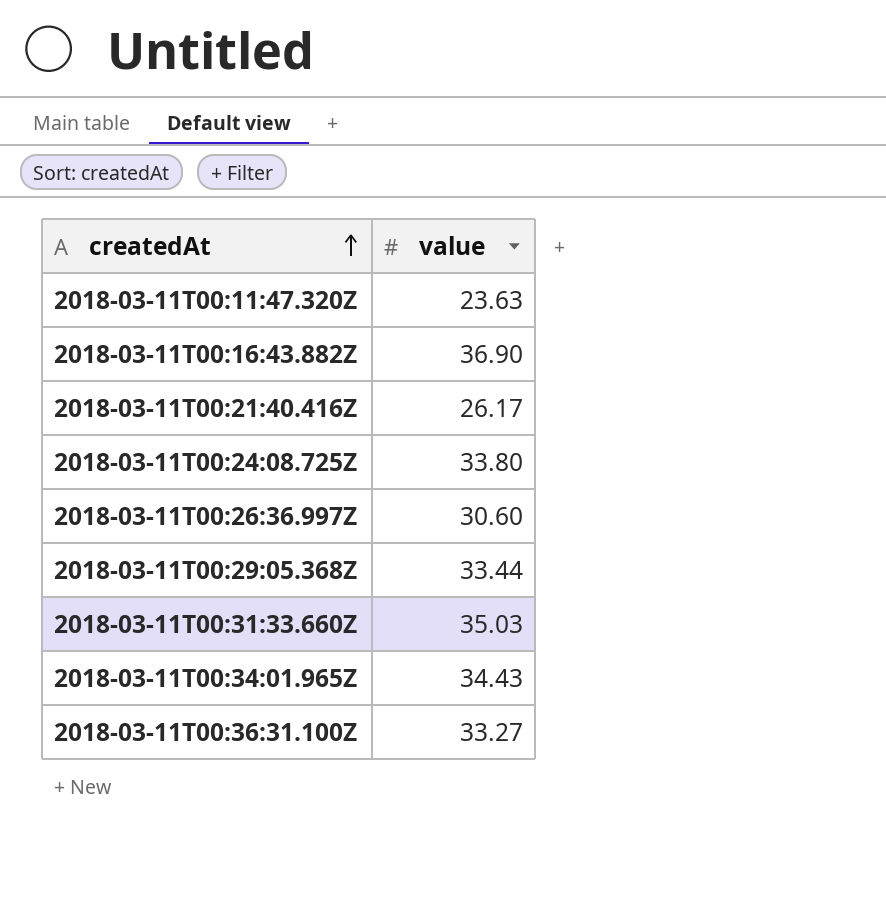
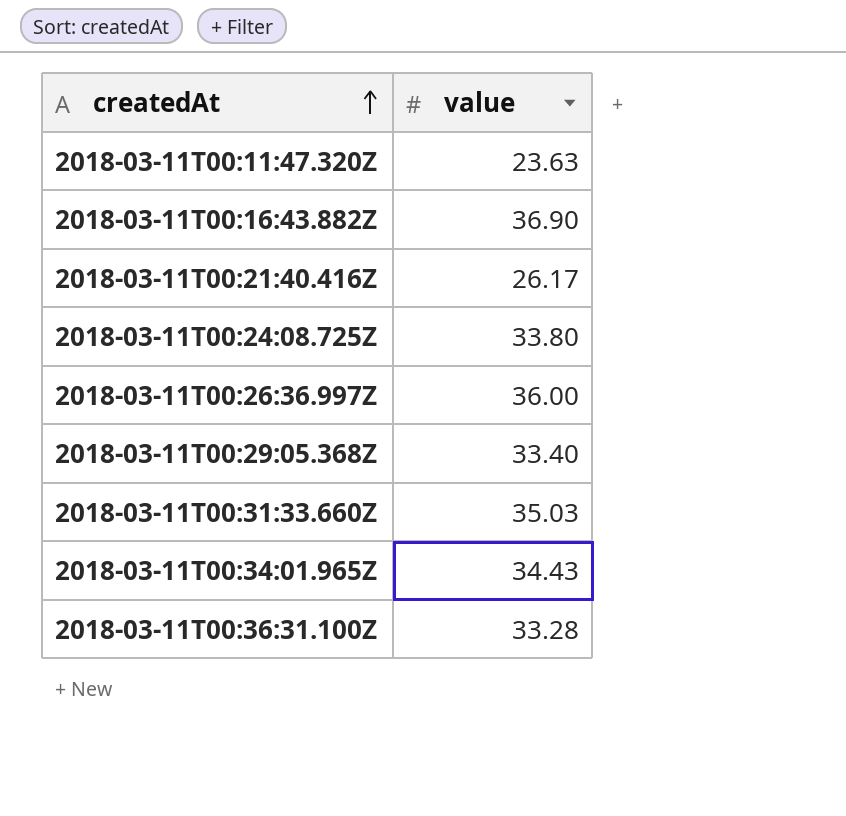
2018-03-11T00:26:36.997Z | value: 30.60 -> 36.00
2018-03-11T00:29:05.368Z | value: 33.44 -> 33.40
2018-03-11T00:36:31.100Z | value: 33.27 -> 33.28

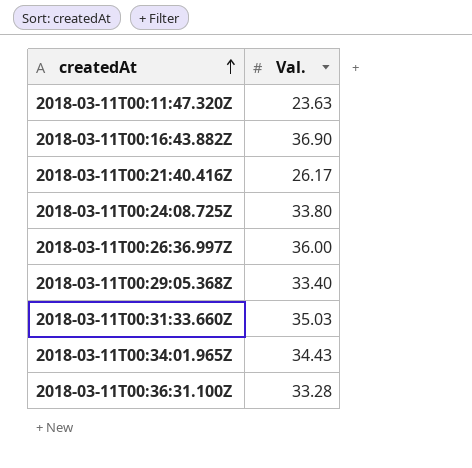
column name: value -> Val.

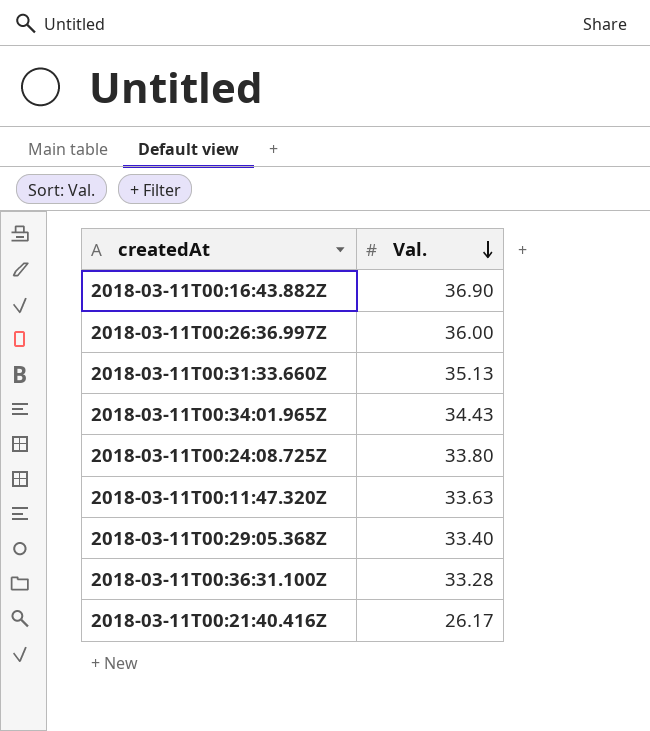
row order: createdAt ascending -> Val. descending
2018-03-11T00:31:33.660Z | Val.: 35.03 -> 35.13
2018-03-11T00:11:47.320Z | Val.: 23.63 -> 33.63

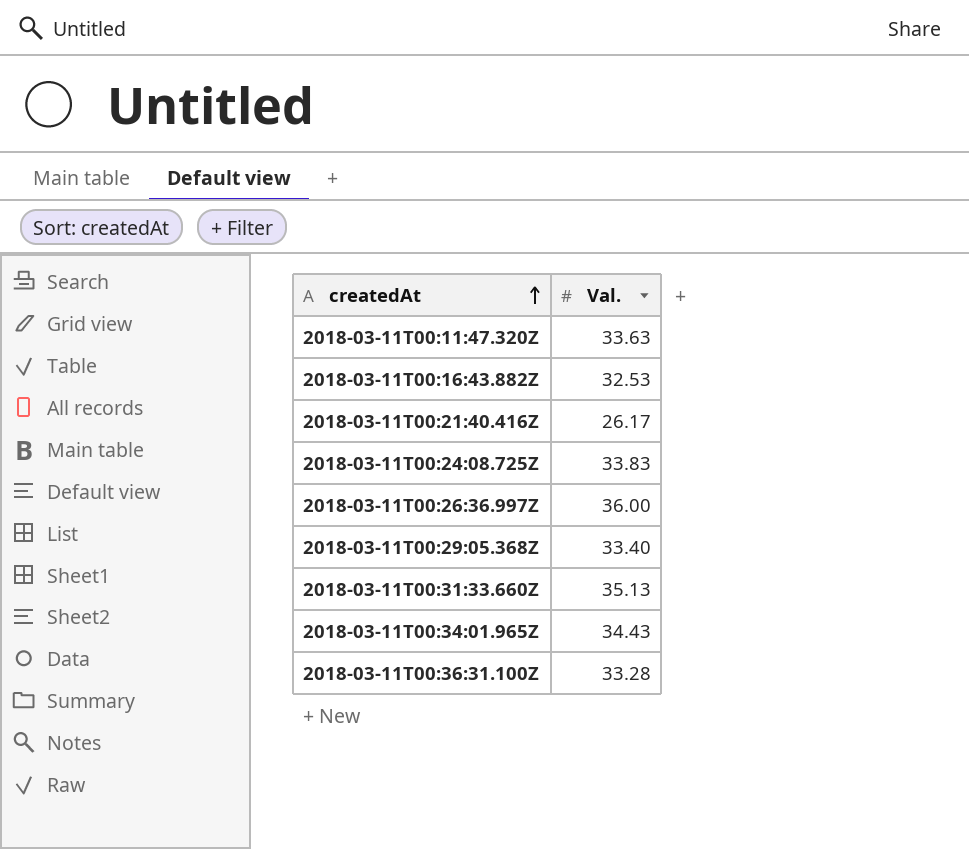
row order: Val. descending -> createdAt ascending
2018-03-11T00:16:43.882Z | Val.: 36.90 -> 32.53
2018-03-11T00:24:08.725Z | Val.: 33.80 -> 33.83

